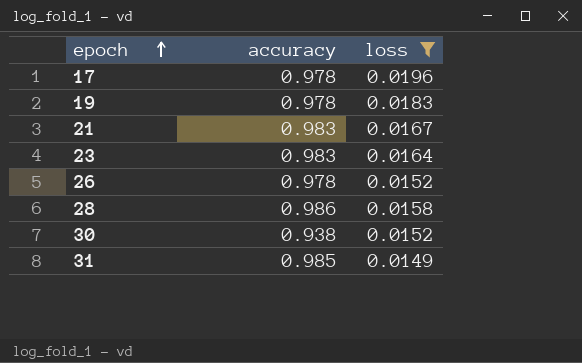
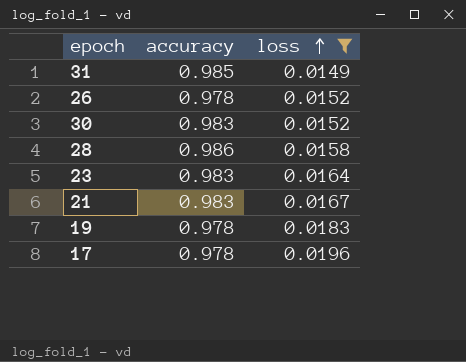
row order: epoch ascending -> loss ascending
30 | accuracy: 0.938 -> 0.983

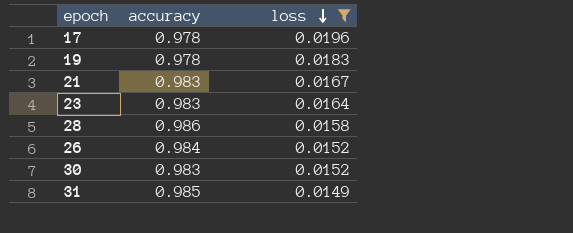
row order: loss ascending -> loss descending
26 | accuracy: 0.978 -> 0.984

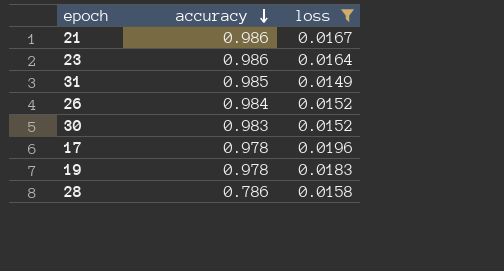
row order: loss descending -> accuracy descending
21 | accuracy: 0.983 -> 0.986
23 | accuracy: 0.983 -> 0.986
28 | accuracy: 0.986 -> 0.786

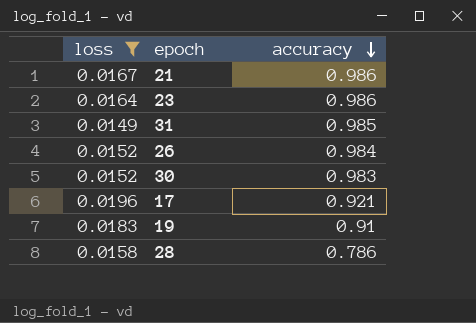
column loss | position: 3 -> 1
17 | accuracy: 0.978 -> 0.921
19 | accuracy: 0.978 -> 0.91

